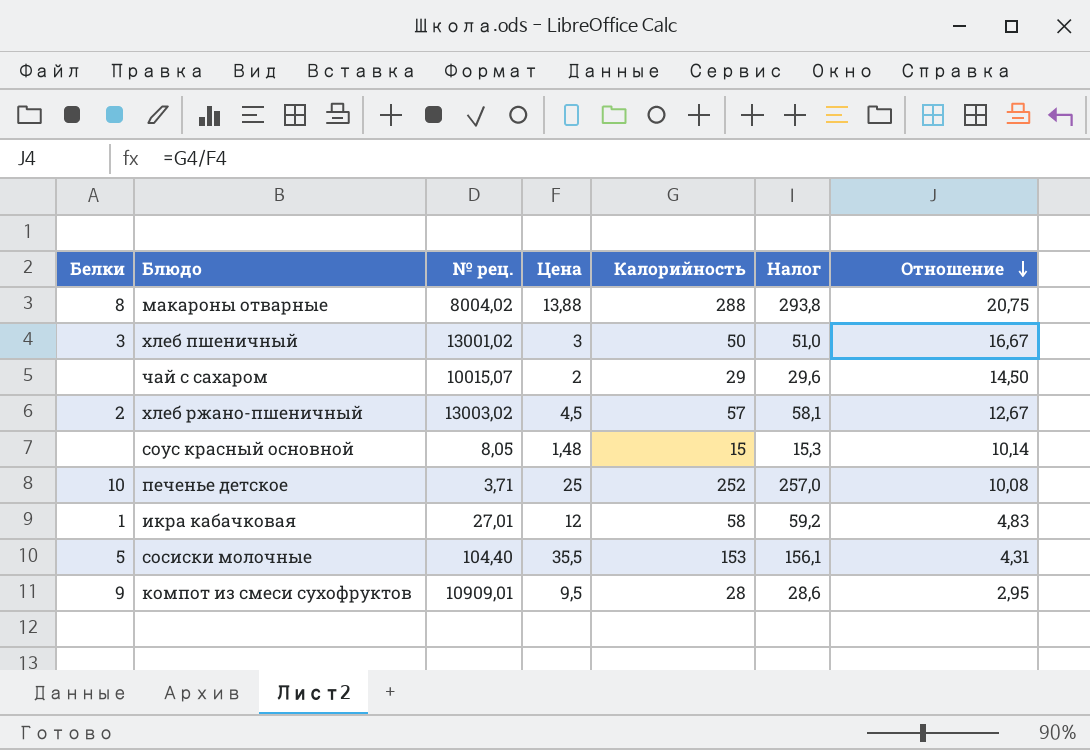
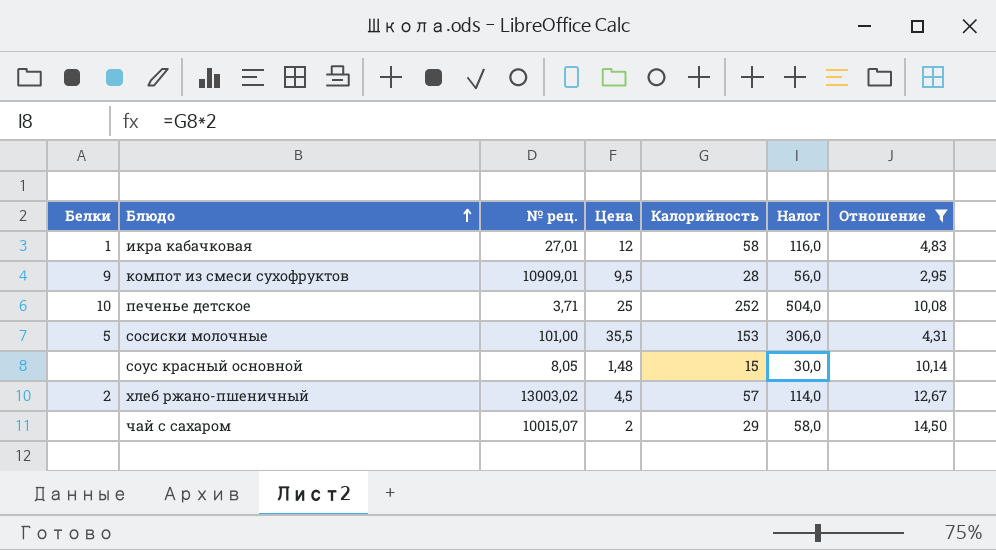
filter: none -> Отношение <= 14,50
row order: Отношение descending -> Блюдо ascending
column Налог | formula: [Калорийность] * 1,02 -> [Калорийность] * 2
сосиски молочные | № рец.: 104,40 -> 101,00

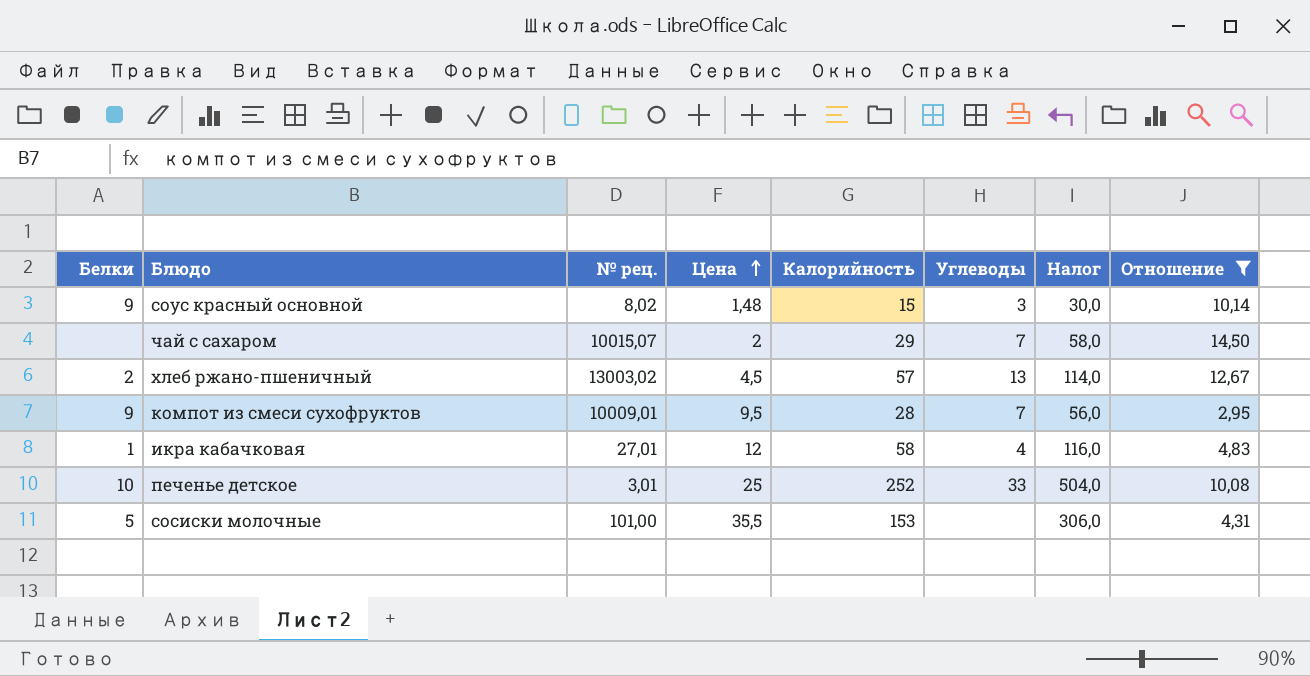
row order: Блюдо ascending -> Цена ascending
column Углеводы | position: none -> 6
соус красный основной | Белки: none -> 9
соус красный основной | № рец.: 8,05 -> 8,02
компот из смеси сухофруктов | № рец.: 10909,01 -> 10009,01
печенье детское | № рец.: 3,71 -> 3,01

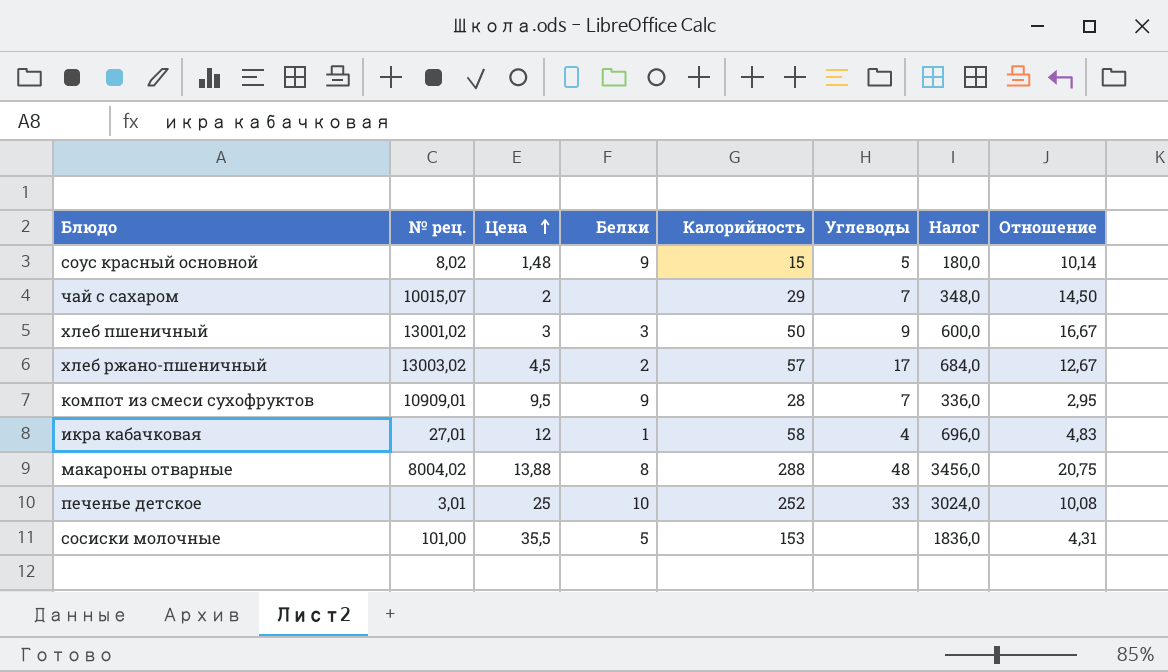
filter: Отношение <= 14,50 -> none
column Белки | position: 1 -> 4
column Налог | formula: [Калорийность] * 2 -> [Калорийность] * 12
соус красный основной | Углеводы: 3 -> 5
хлеб ржано-пшеничный | Углеводы: 13 -> 17
компот из смеси сухофруктов | № рец.: 10009,01 -> 10909,01

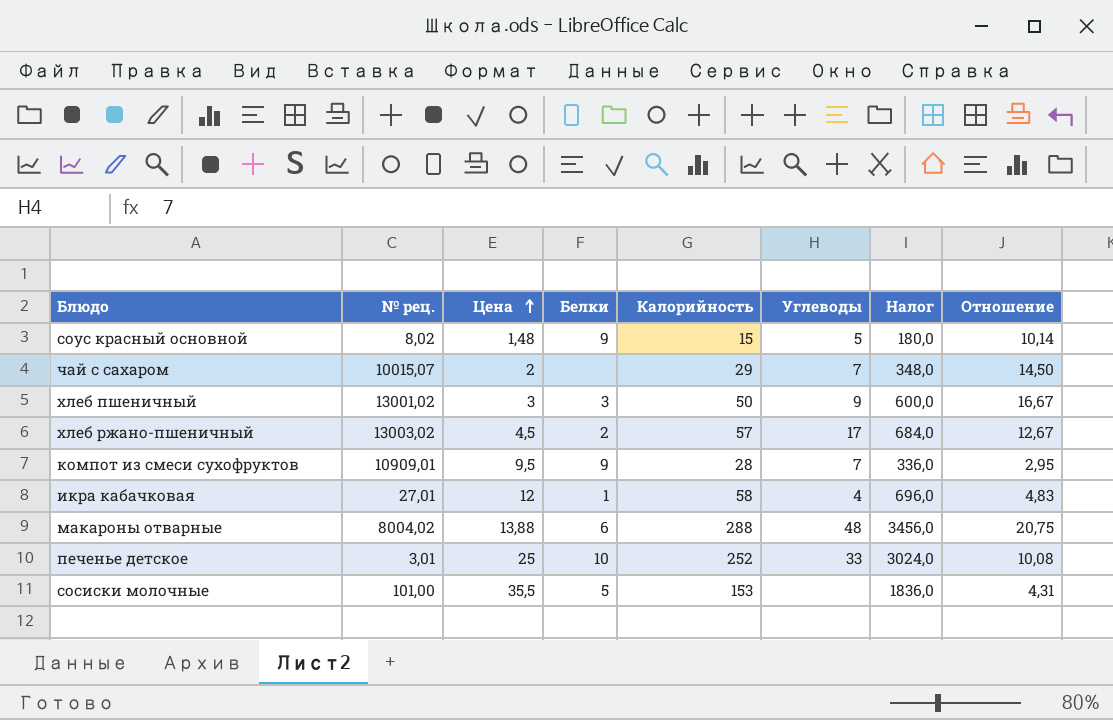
макароны отварные | Белки: 8 -> 6

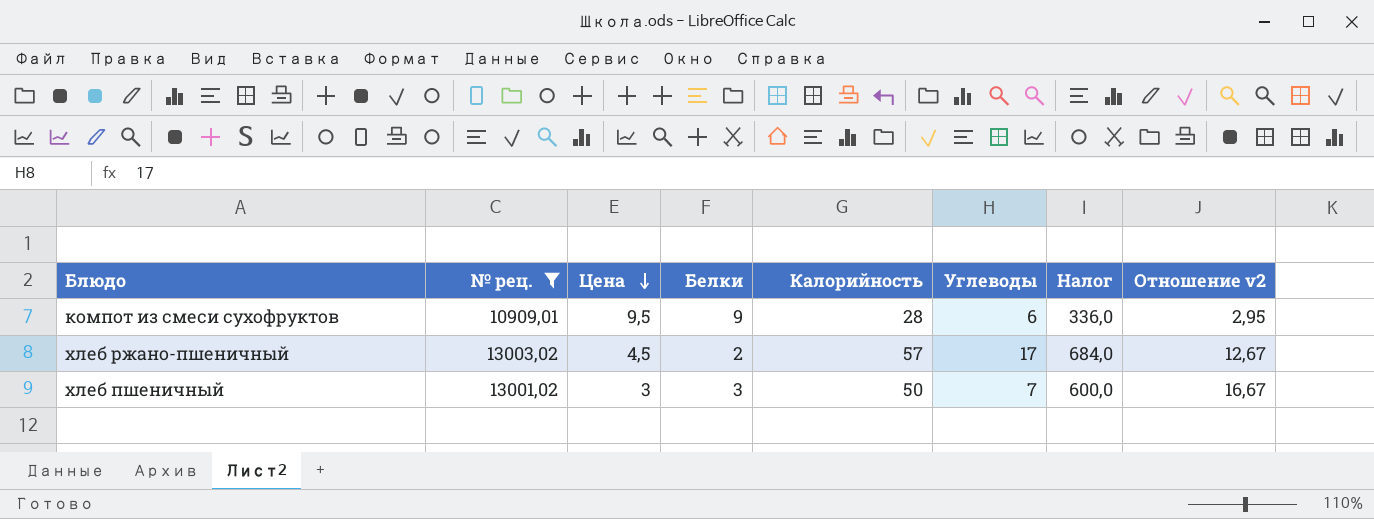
filter: none -> № рец. >= 10909,01
row order: Цена ascending -> Цена descending
column name: Отношение -> Отношение v2
компот из смеси сухофруктов | Углеводы: 7 -> 6
хлеб пшеничный | Углеводы: 9 -> 7

